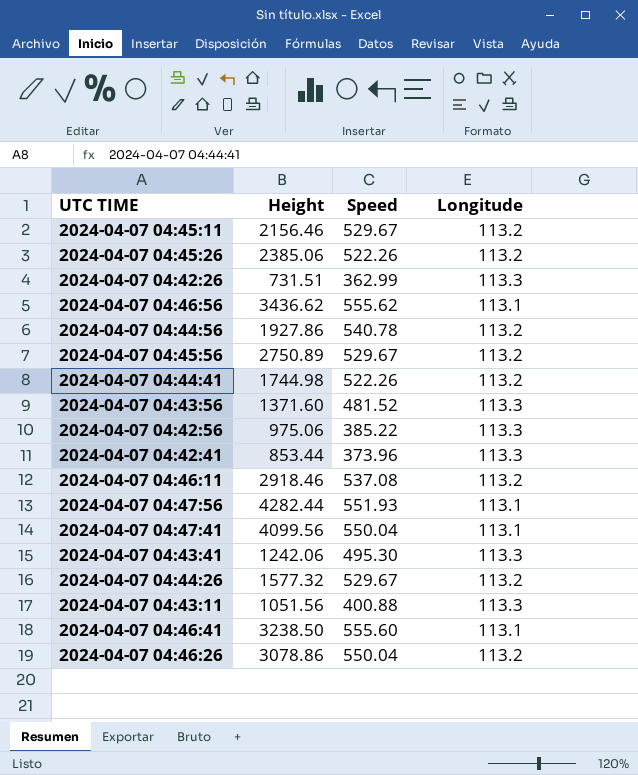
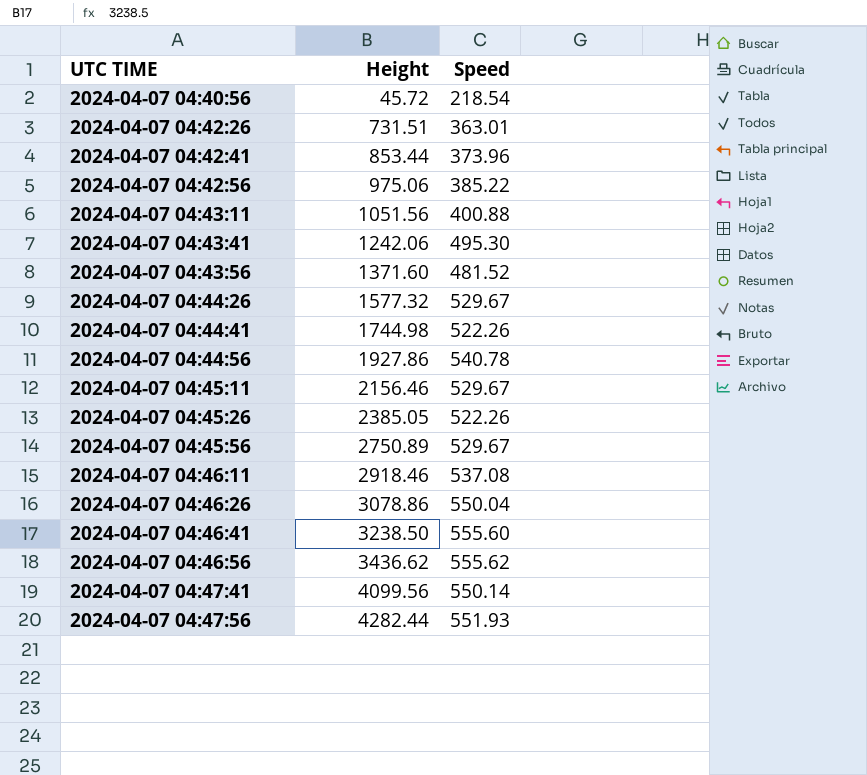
row order: none -> UTC TIME ascending
column Longitude | position: 4 -> none
row 2024-04-07 04:40:56: none -> 45.72 | 218.54
2024-04-07 04:42:26 | Speed: 362.99 -> 363.01
2024-04-07 04:45:26 | Height: 2385.06 -> 2385.05
2024-04-07 04:47:41 | Speed: 550.04 -> 550.14

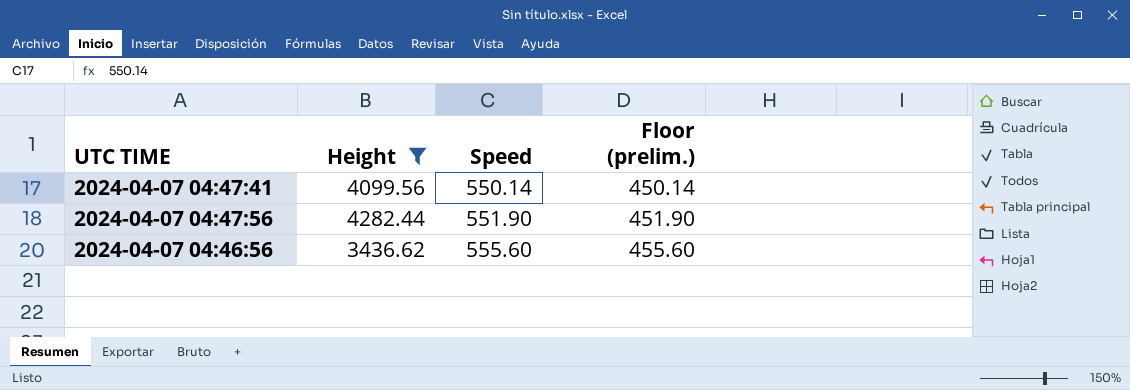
filter: none -> Height >= 3436.62
row order: UTC TIME ascending -> Speed ascending
column Floor (prelim.) | formula: none -> [Speed] - 100
2024-04-07 04:47:56 | Speed: 551.93 -> 551.90
2024-04-07 04:46:56 | Speed: 555.62 -> 555.60

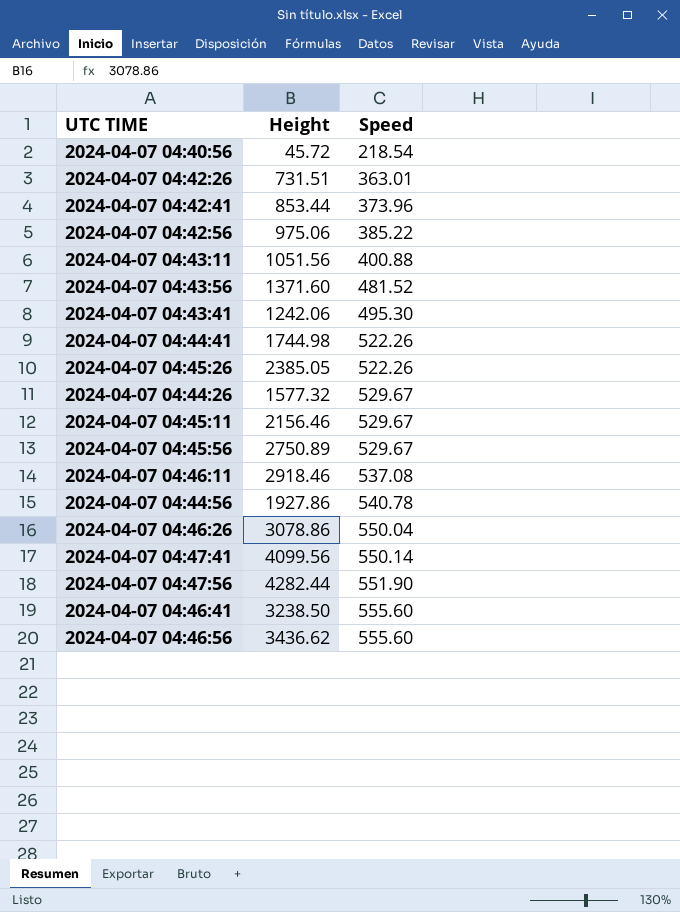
filter: Height >= 3436.62 -> none
column Floor (prelim.) | formula: [Speed] - 100 -> none

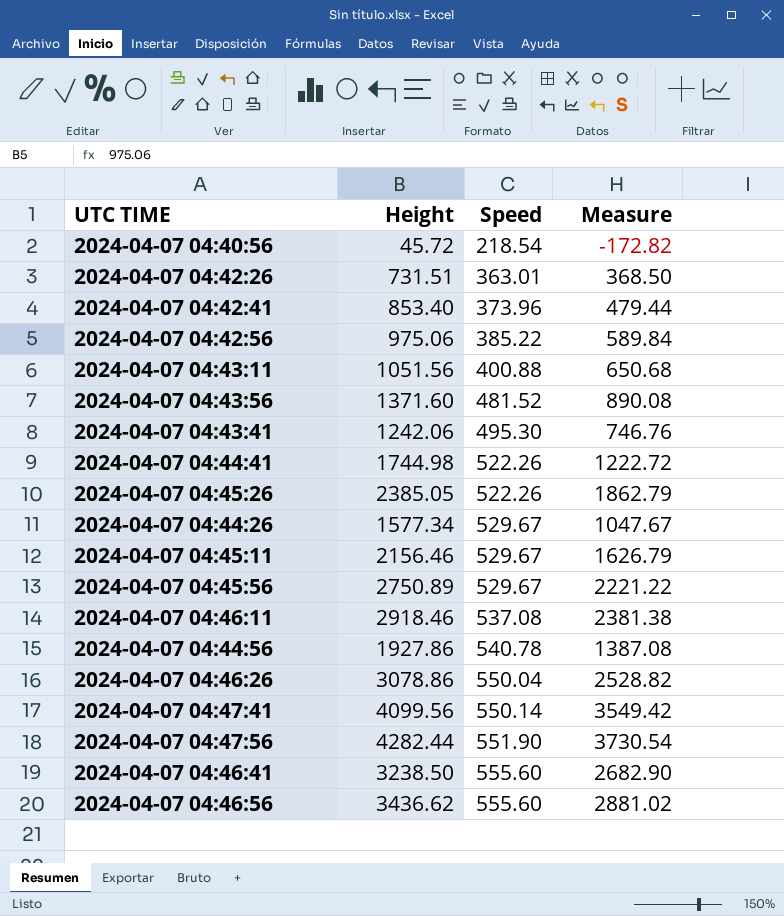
column Measure | formula: none -> [Height] - [Speed]
2024-04-07 04:42:41 | Height: 853.44 -> 853.40
2024-04-07 04:44:26 | Height: 1577.32 -> 1577.34

